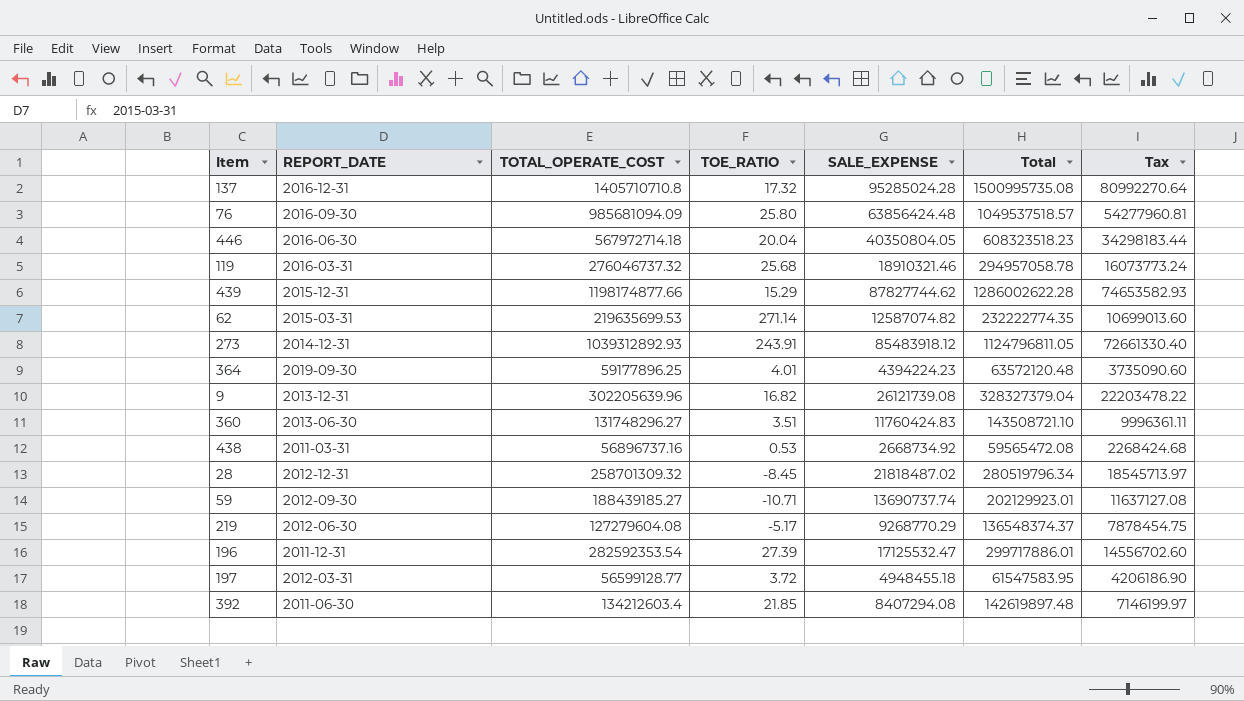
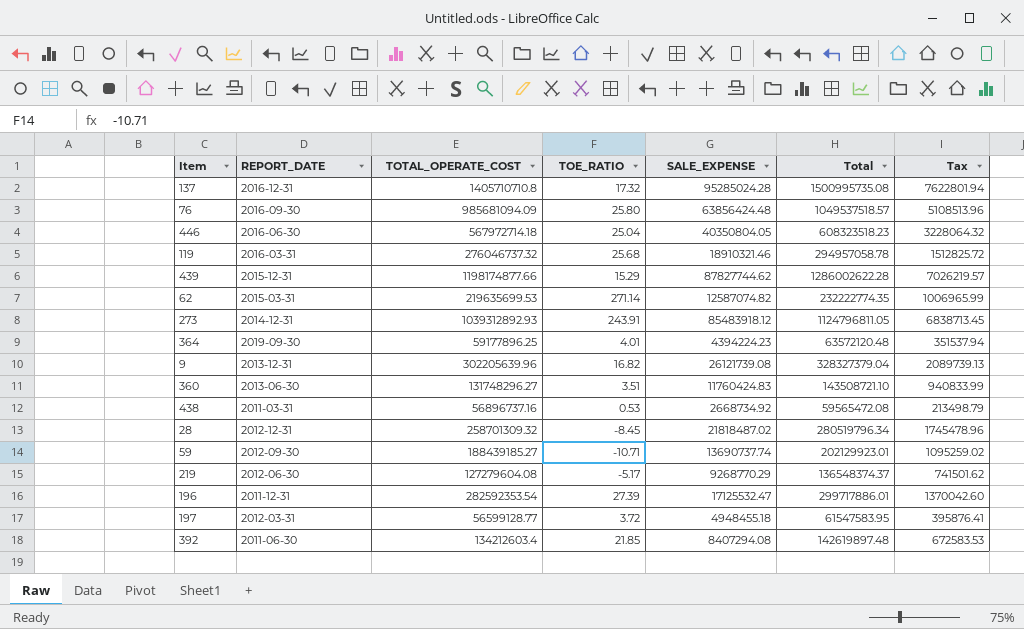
column Tax | formula: [SALE_EXPENSE] * 0.85 -> [SALE_EXPENSE] * 0.08
446 | TOE_RATIO: 20.04 -> 25.04

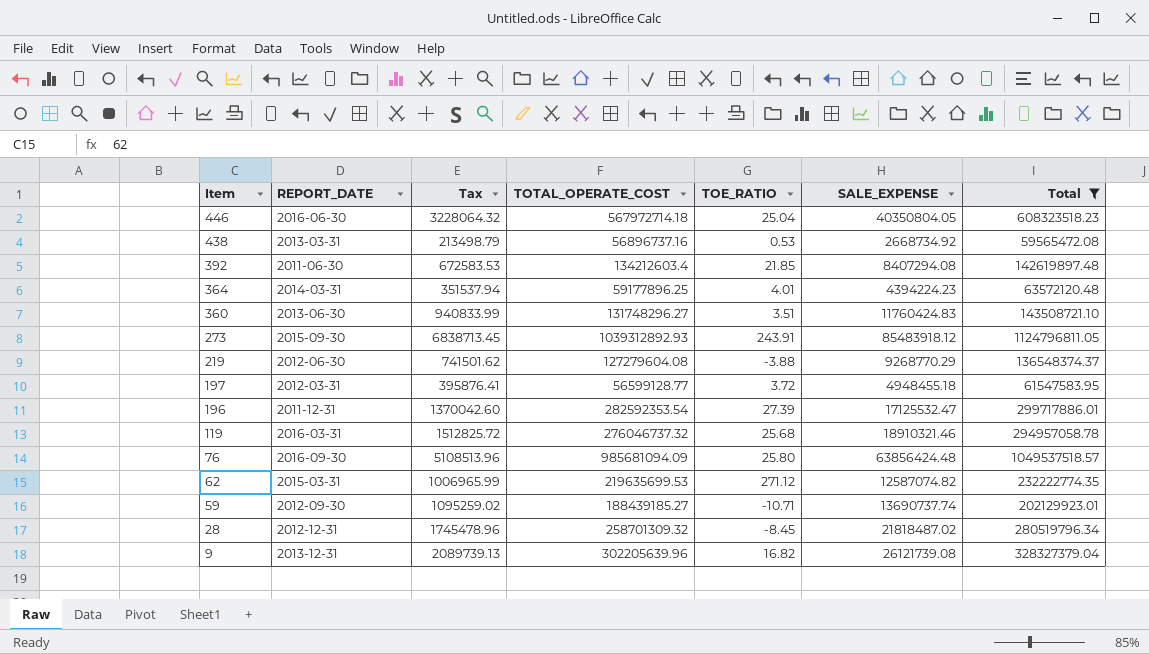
filter: none -> Total <= 1124796811.05
row order: none -> Item descending
column Tax | position: 7 -> 3
438 | REPORT_DATE: 2011-03-31 -> 2013-03-31
364 | REPORT_DATE: 2019-09-30 -> 2014-03-31
273 | REPORT_DATE: 2014-12-31 -> 2015-09-30
219 | TOE_RATIO: -5.17 -> -3.88
62 | TOE_RATIO: 271.14 -> 271.12

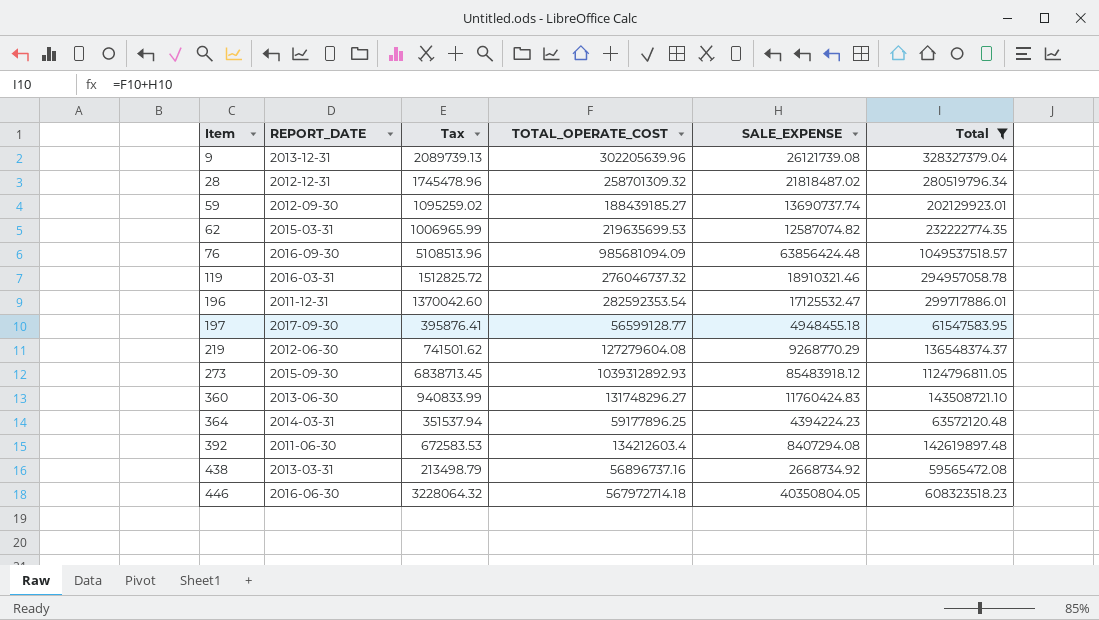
row order: Item descending -> Item ascending
column TOE_RATIO | position: 5 -> none
197 | REPORT_DATE: 2012-03-31 -> 2017-09-30

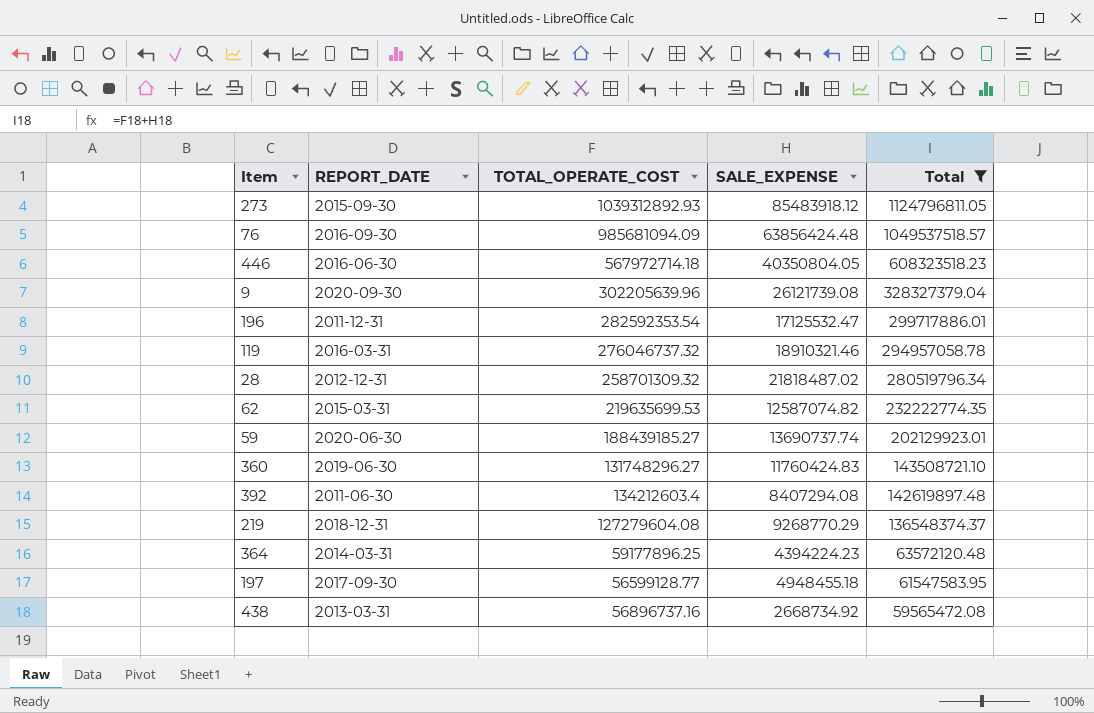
row order: Item ascending -> Total descending
column Tax | formula: [SALE_EXPENSE] * 0.08 -> none
9 | REPORT_DATE: 2013-12-31 -> 2020-09-30
59 | REPORT_DATE: 2012-09-30 -> 2020-06-30
360 | REPORT_DATE: 2013-06-30 -> 2019-06-30
219 | REPORT_DATE: 2012-06-30 -> 2018-12-31

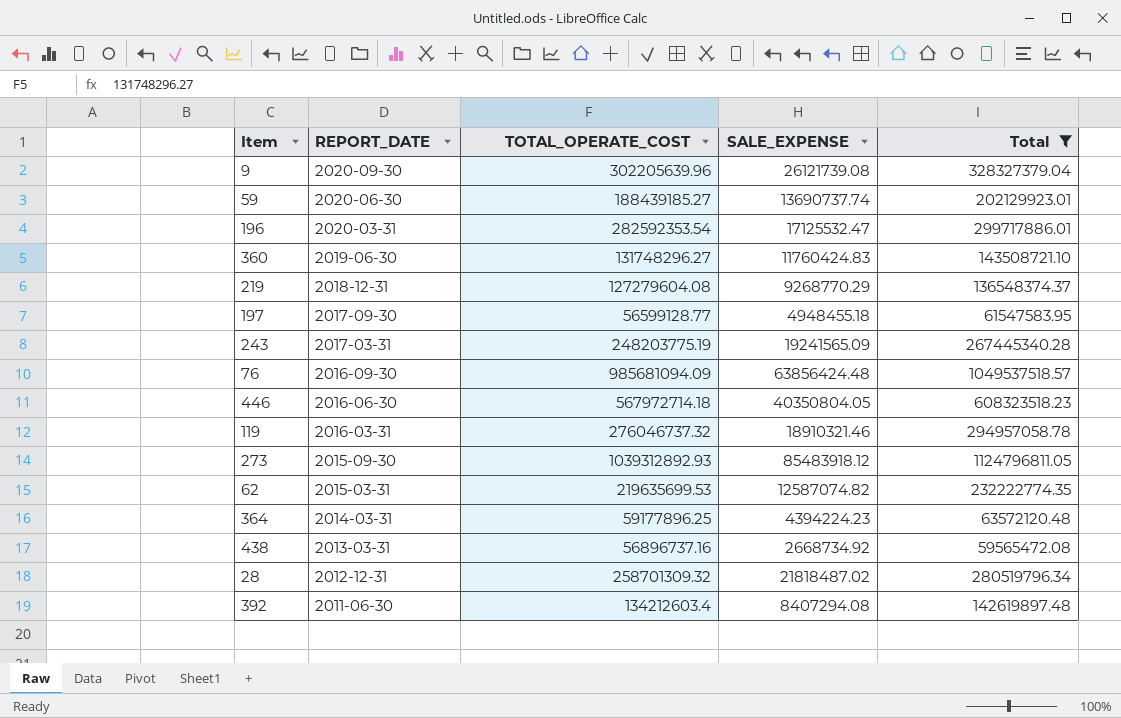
row order: Total descending -> REPORT_DATE descending
196 | REPORT_DATE: 2011-12-31 -> 2020-03-31
row 243: none -> 2017-03-31 | 248203775.19 | 19241565.09 | 267445340.28

